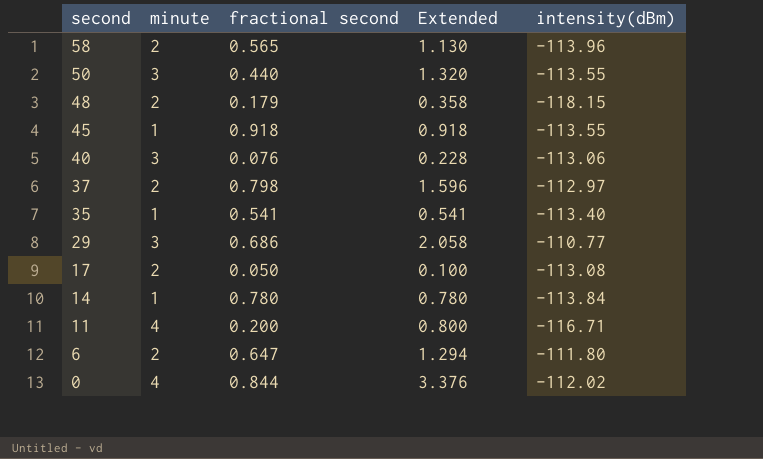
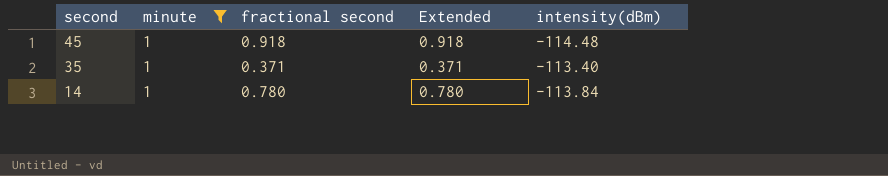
filter: none -> minute = 1
45 | intensity(dBm): -113.55 -> -114.48
35 | fractional second: 0.541 -> 0.371
35 | Extended: 0.541 -> 0.371

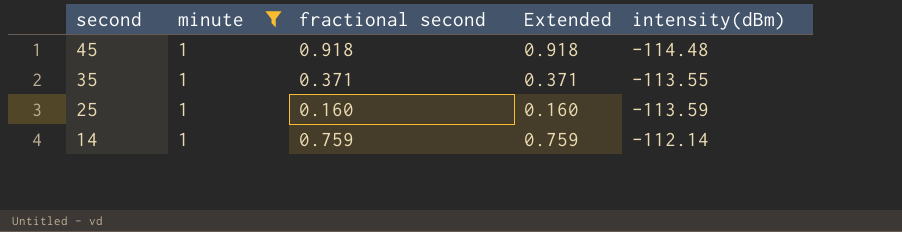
35 | intensity(dBm): -113.40 -> -113.55
row 25: none -> 1 | 0.160 | 0.160 | -113.59
14 | fractional second: 0.780 -> 0.759
14 | Extended: 0.780 -> 0.759
14 | intensity(dBm): -113.84 -> -112.14

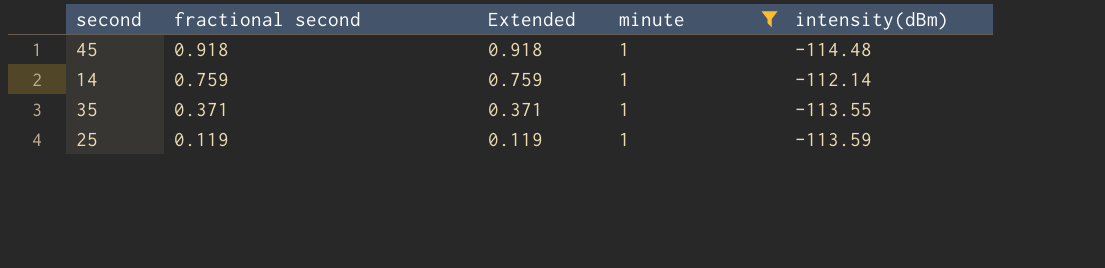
row order: second descending -> fractional second descending
column minute | position: 2 -> 4
25 | fractional second: 0.160 -> 0.119
25 | Extended: 0.160 -> 0.119

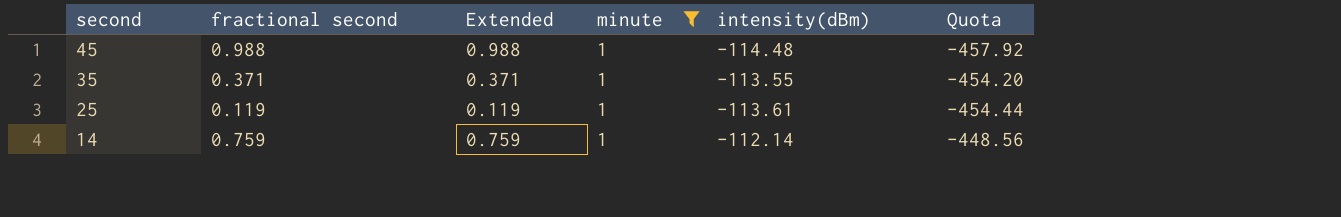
row order: fractional second descending -> second descending
column Quota | formula: none -> [intensity(dBm)] * 4
45 | fractional second: 0.918 -> 0.988
45 | Extended: 0.918 -> 0.988
25 | intensity(dBm): -113.59 -> -113.61

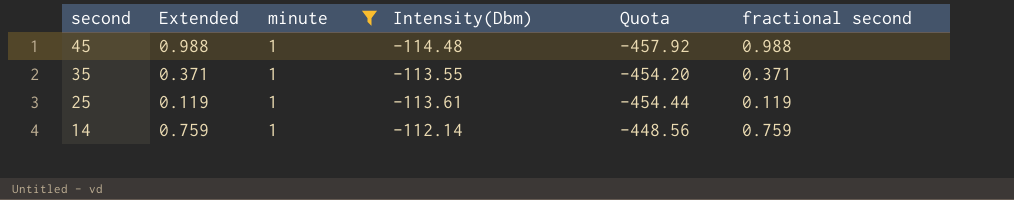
column name: intensity(dBm) -> Intensity(Dbm)
column fractional second | position: 2 -> 6

